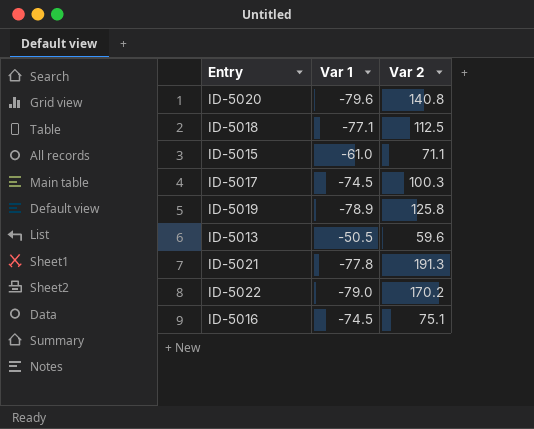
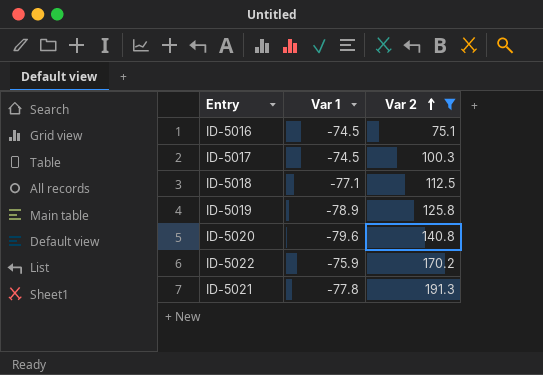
filter: none -> Var 2 >= 75.1
row order: none -> Var 2 ascending
ID-5022 | Var 1: -79.0 -> -75.9

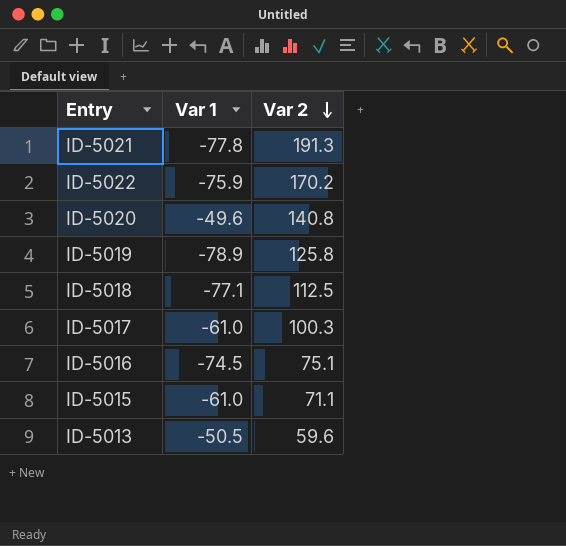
filter: Var 2 >= 75.1 -> none
row order: Var 2 ascending -> Var 2 descending
ID-5020 | Var 1: -79.6 -> -49.6
ID-5017 | Var 1: -74.5 -> -61.0

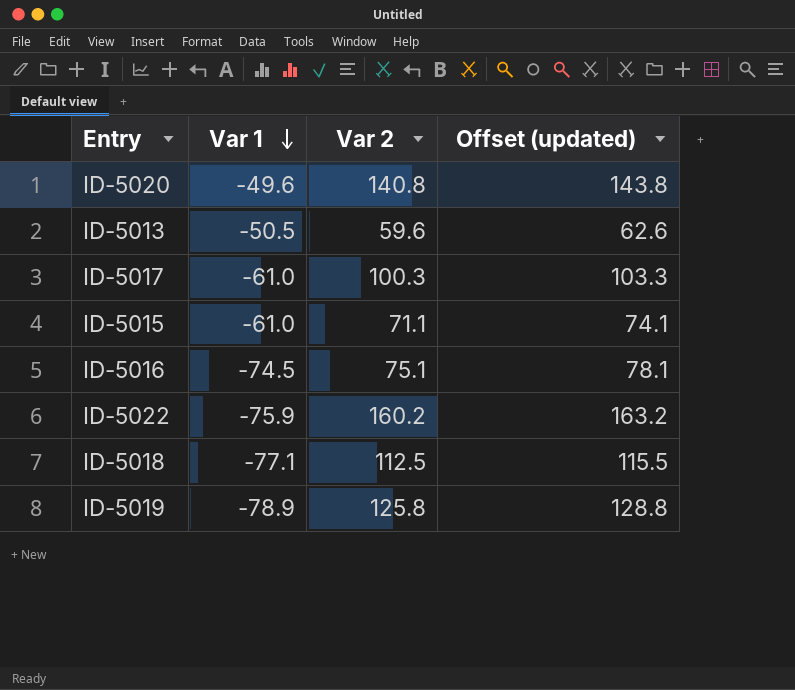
row order: Var 2 descending -> Var 1 descending
column Offset (updated) | formula: none -> [Var 2] + 3
row ID-5021: -77.8 | 191.3 -> none
ID-5022 | Var 2: 170.2 -> 160.2

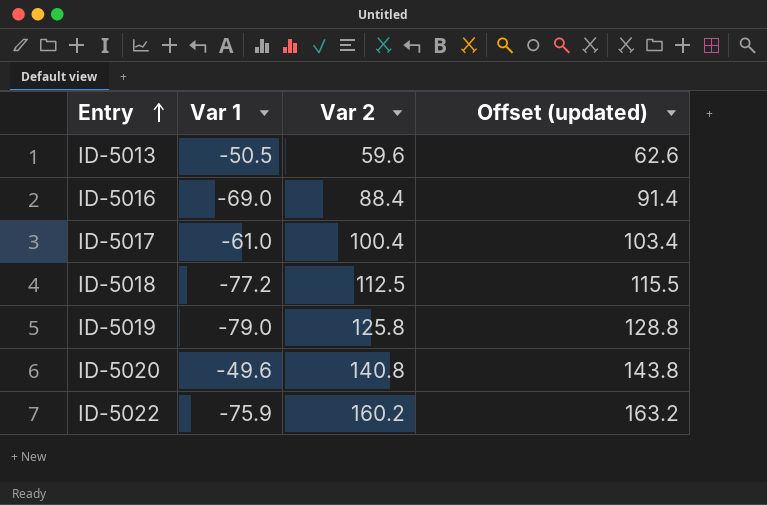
row order: Var 1 descending -> Entry ascending
row ID-5015: -61.0 | 71.1 | 74.1 -> none
ID-5016 | Var 1: -74.5 -> -69.0
ID-5016 | Var 2: 75.1 -> 88.4
ID-5016 | Offset (updated): 78.1 -> 91.4
ID-5017 | Var 2: 100.3 -> 100.4
ID-5017 | Offset (updated): 103.3 -> 103.4
ID-5018 | Var 1: -77.1 -> -77.2
ID-5019 | Var 1: -78.9 -> -79.0

